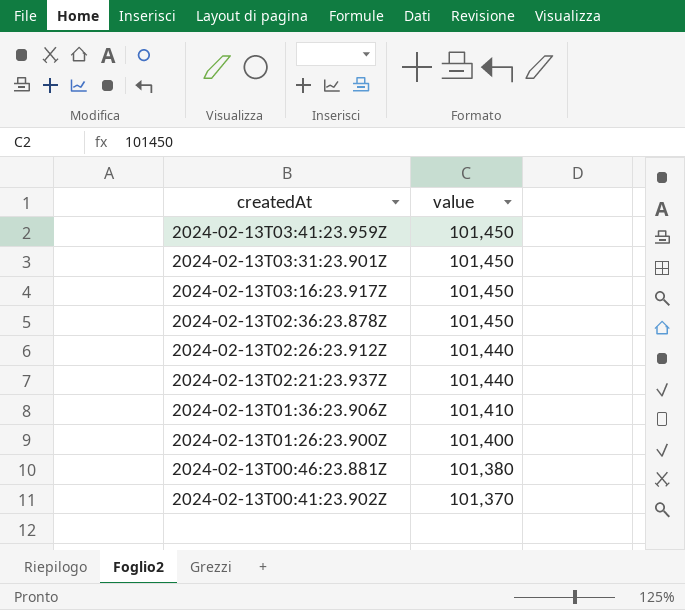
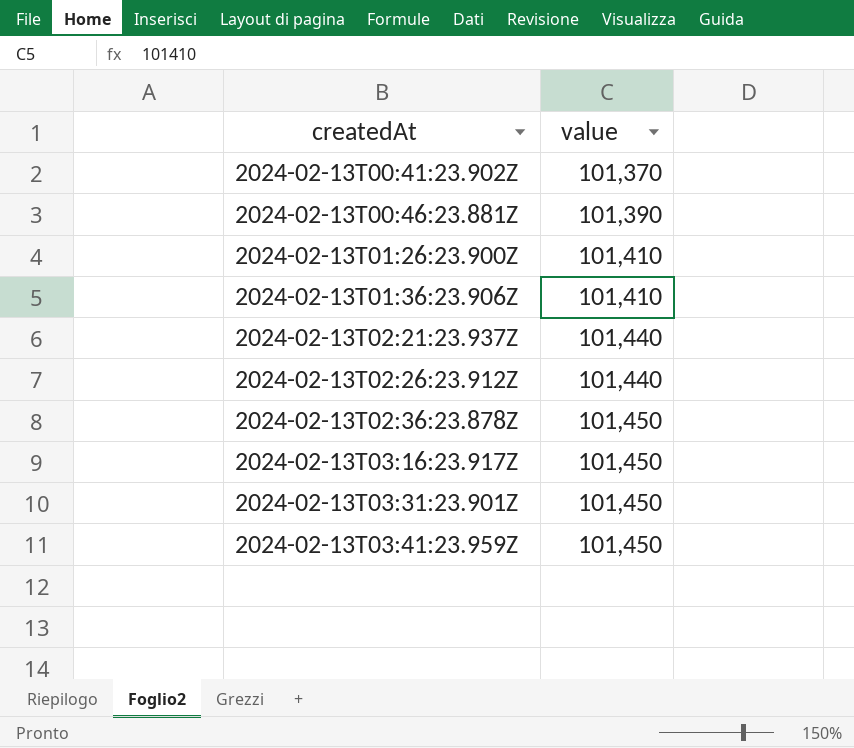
row order: createdAt descending -> createdAt ascending
2024-02-13T00:46:23.881Z | value: 101,380 -> 101,390
2024-02-13T01:26:23.900Z | value: 101,400 -> 101,410

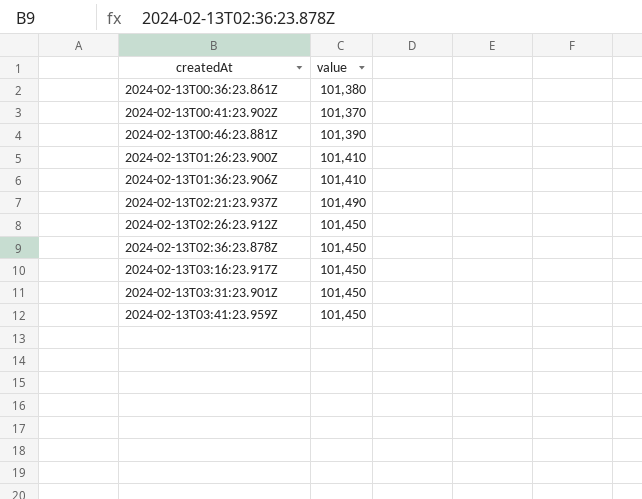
row 2024-02-13T00:36:23.861Z: none -> 101,380
2024-02-13T02:21:23.937Z | value: 101,440 -> 101,490
2024-02-13T02:26:23.912Z | value: 101,440 -> 101,450

